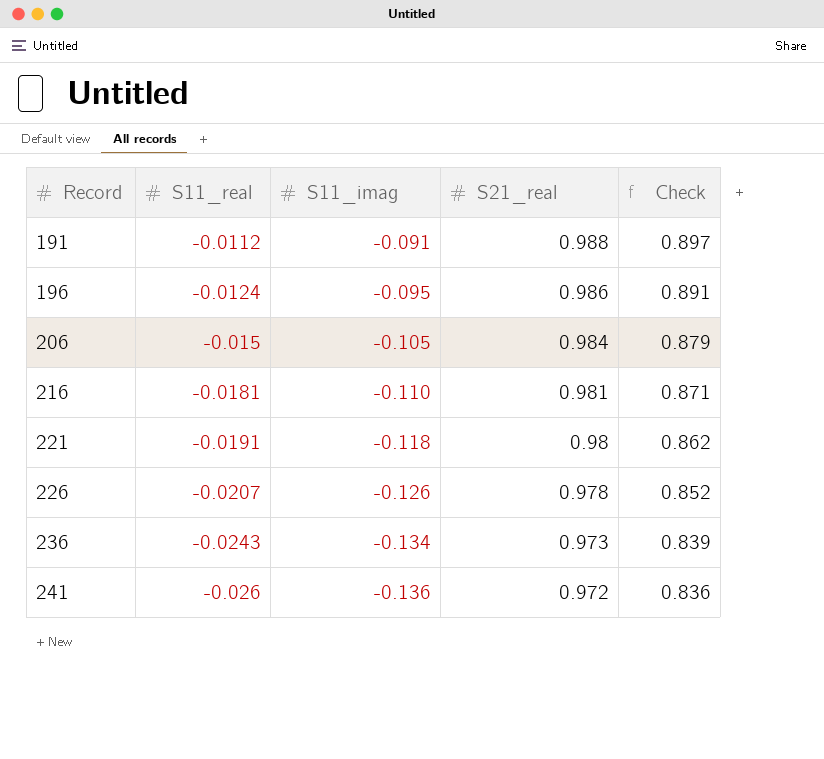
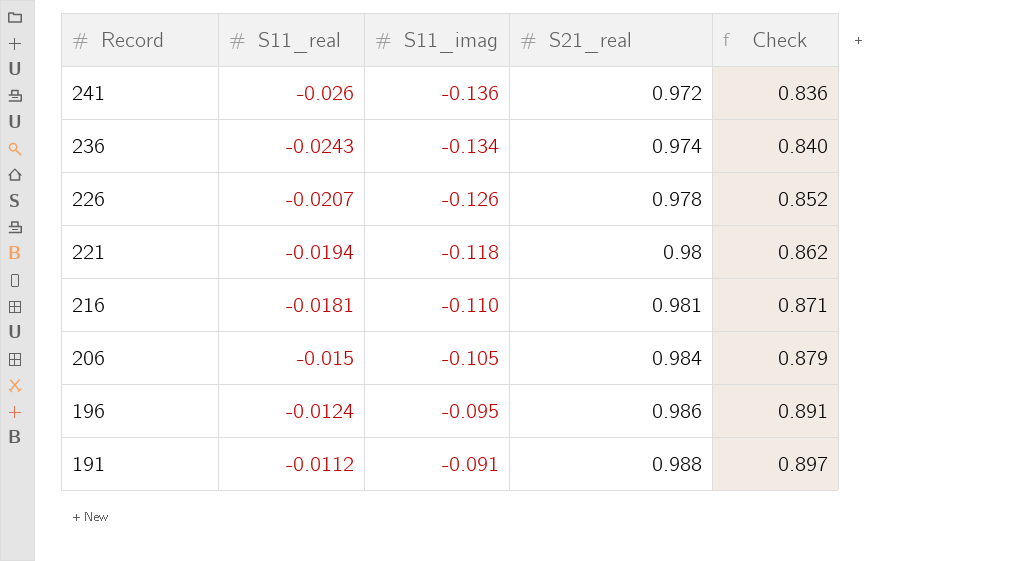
row order: Record ascending -> Record descending
236 | S21_real: 0.973 -> 0.974
236 | Check: 0.839 -> 0.840
221 | S11_real: -0.0191 -> -0.0194

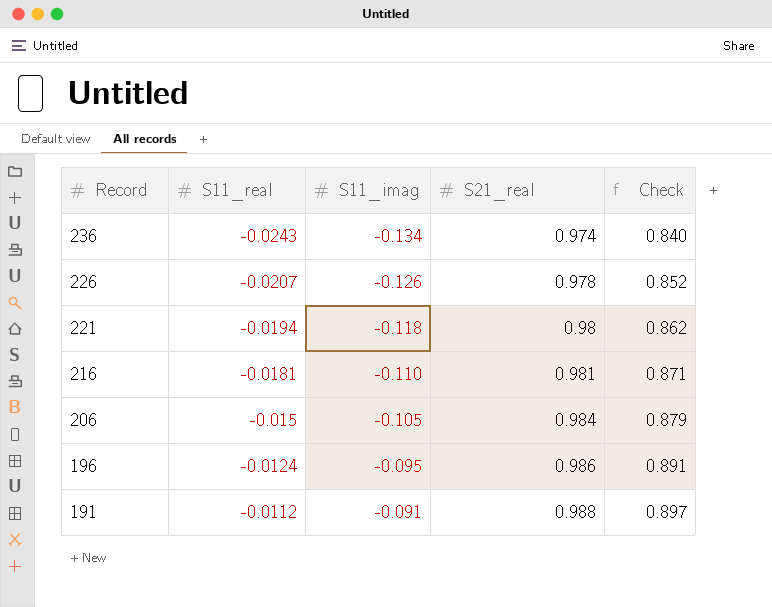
row 241: -0.026 | -0.136 | 0.972 | 0.836 -> none

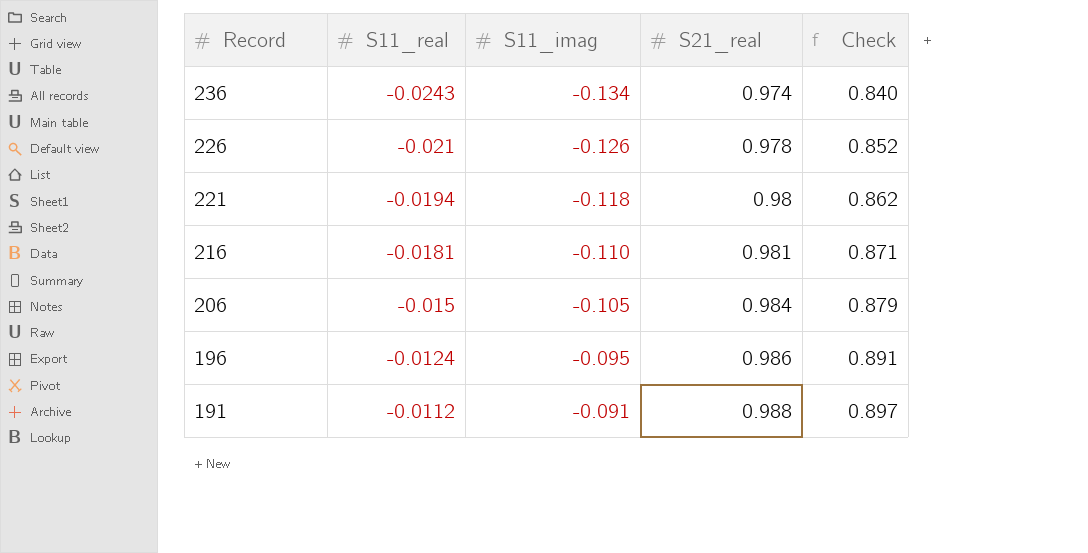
226 | S11_real: -0.0207 -> -0.021

